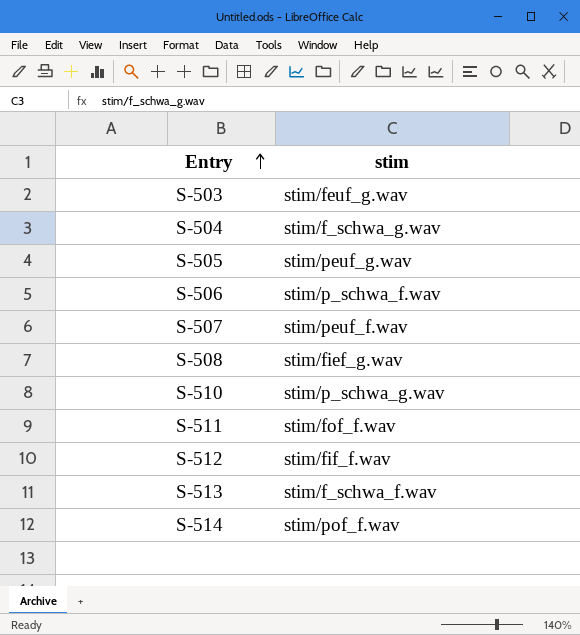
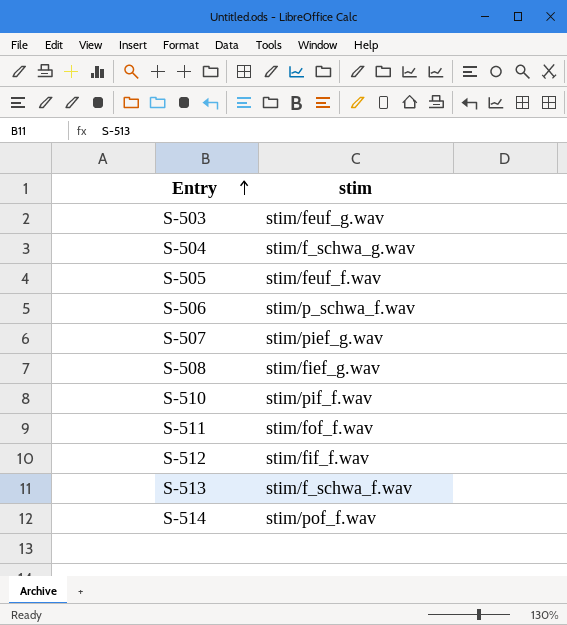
S-505 | stim: stim/peuf_g.wav -> stim/feuf_f.wav
S-507 | stim: stim/peuf_f.wav -> stim/pief_g.wav
S-510 | stim: stim/p_schwa_g.wav -> stim/pif_f.wav

